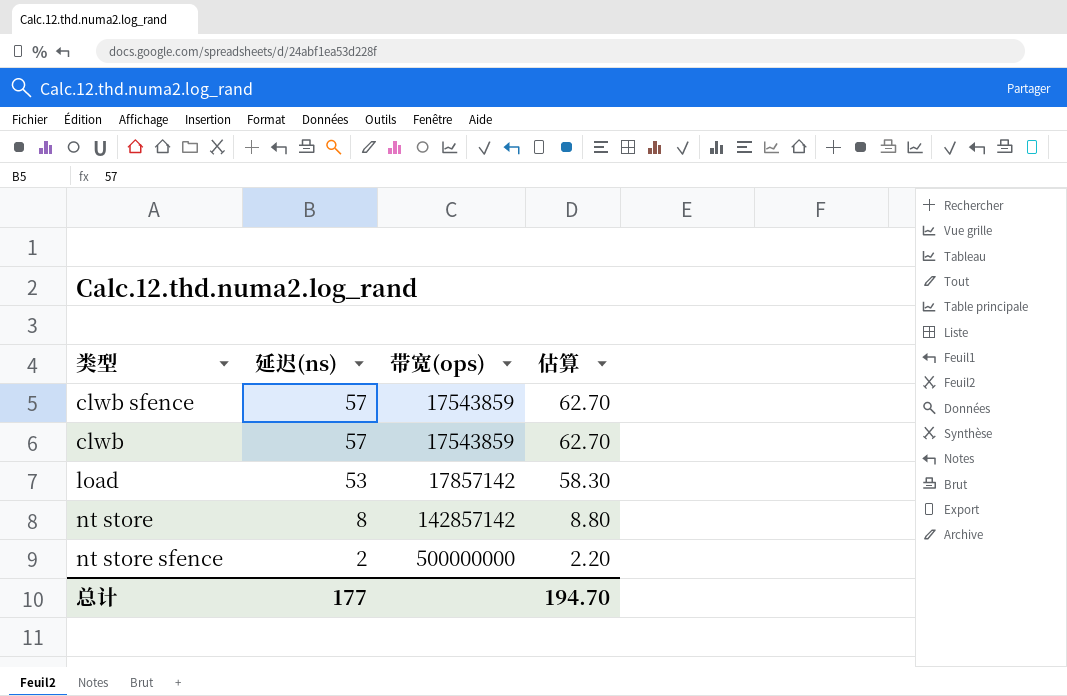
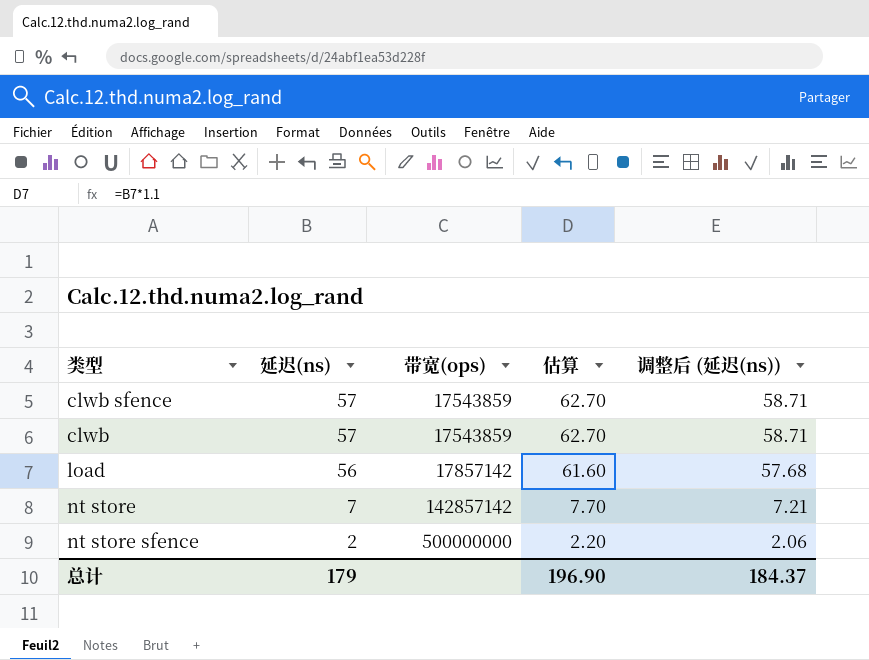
column 调整后 (延迟(ns)) | formula: none -> [延迟(ns)] * 1.03
load | 延迟(ns): 53 -> 56
load | 估算: 58.30 -> 61.60
nt store | 延迟(ns): 8 -> 7
nt store | 估算: 8.80 -> 7.70
总计 | 延迟(ns): 177 -> 179
总计 | 估算: 194.70 -> 196.90

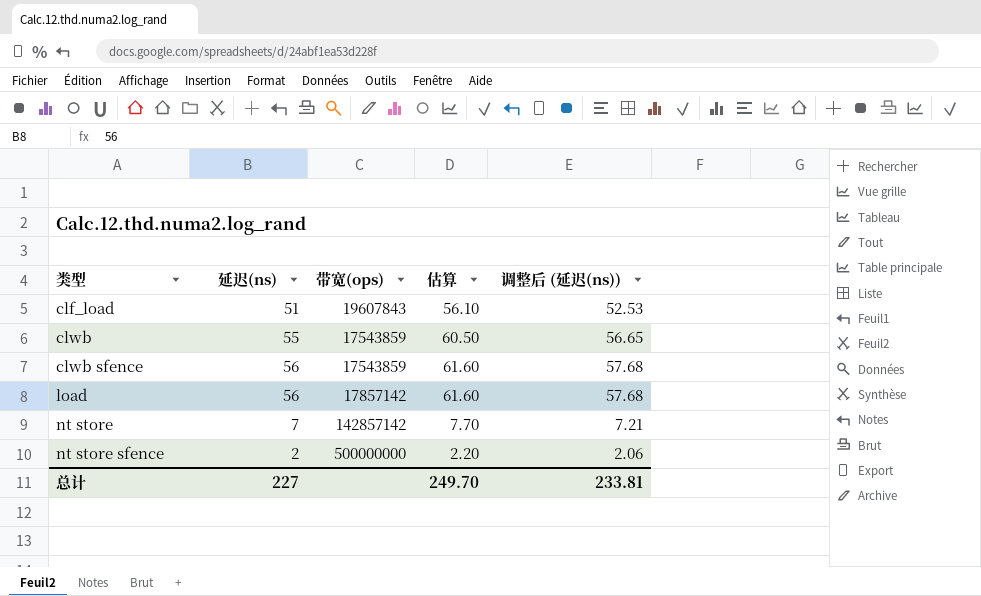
row order: 延迟(ns) descending -> 类型 ascending
row clf_load: none -> 51 | 19607843 | 56.10 | 52.53
clwb | 延迟(ns): 57 -> 55
clwb | 估算: 62.70 -> 60.50
clwb | 调整后 (延迟(ns)): 58.71 -> 56.65
clwb sfence | 延迟(ns): 57 -> 56
clwb sfence | 估算: 62.70 -> 61.60
clwb sfence | 调整后 (延迟(ns)): 58.71 -> 57.68
总计 | 延迟(ns): 179 -> 227
总计 | 估算: 196.90 -> 249.70
总计 | 调整后 (延迟(ns)): 184.37 -> 233.81

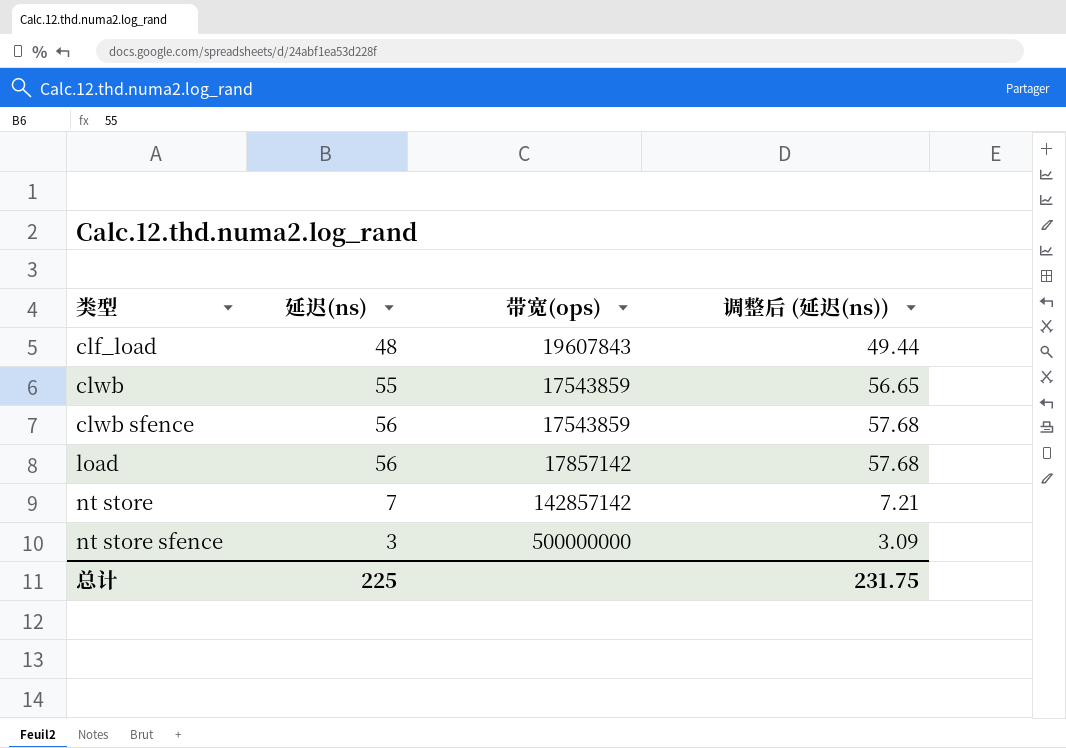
column 估算 | formula: [延迟(ns)] * 1.1 -> none
clf_load | 延迟(ns): 51 -> 48
clf_load | 调整后 (延迟(ns)): 52.53 -> 49.44
nt store sfence | 延迟(ns): 2 -> 3
nt store sfence | 调整后 (延迟(ns)): 2.06 -> 3.09
总计 | 延迟(ns): 227 -> 225
总计 | 调整后 (延迟(ns)): 233.81 -> 231.75

